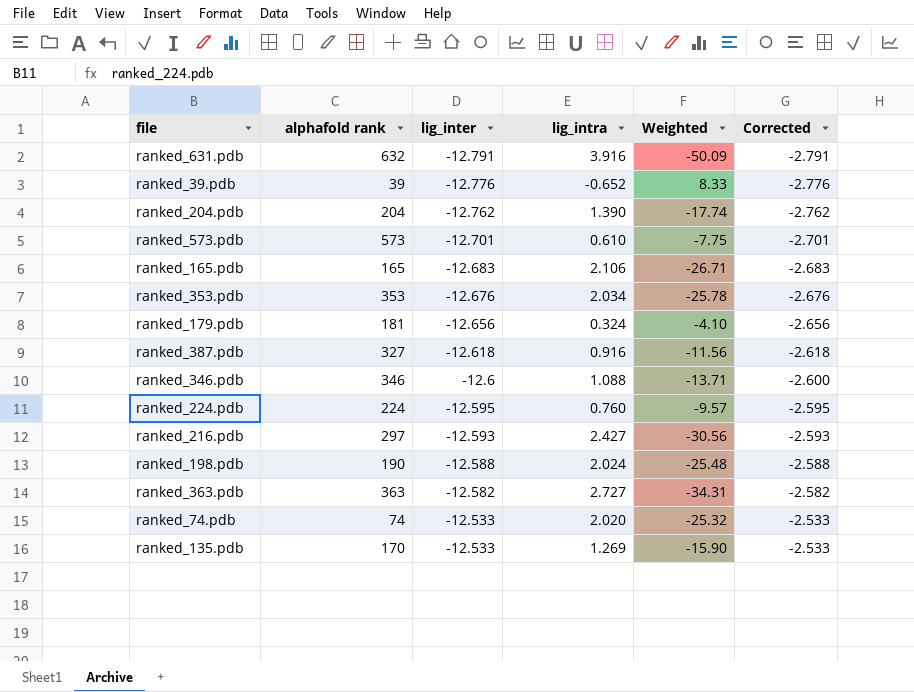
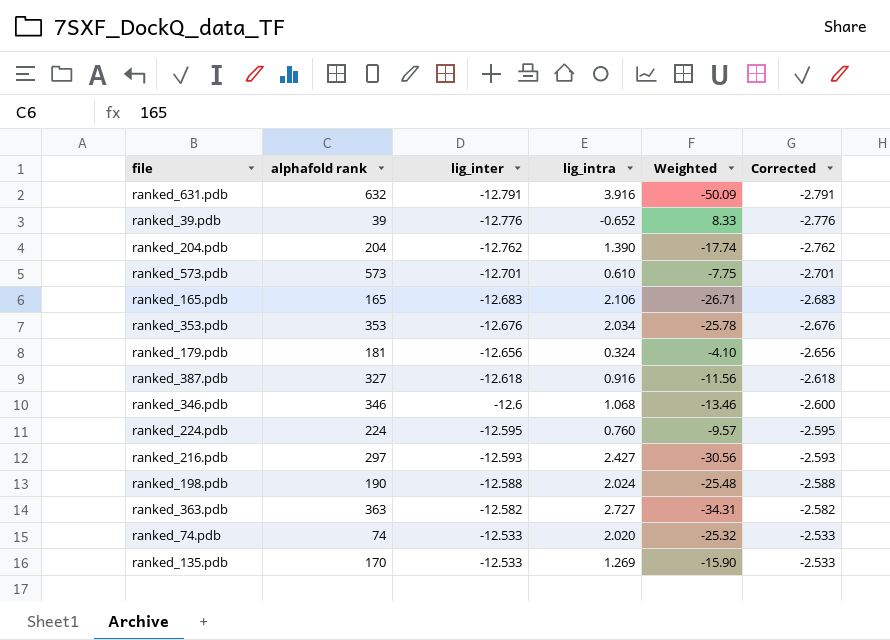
ranked_346.pdb | lig_intra: 1.088 -> 1.068
ranked_346.pdb | Weighted: -13.71 -> -13.46

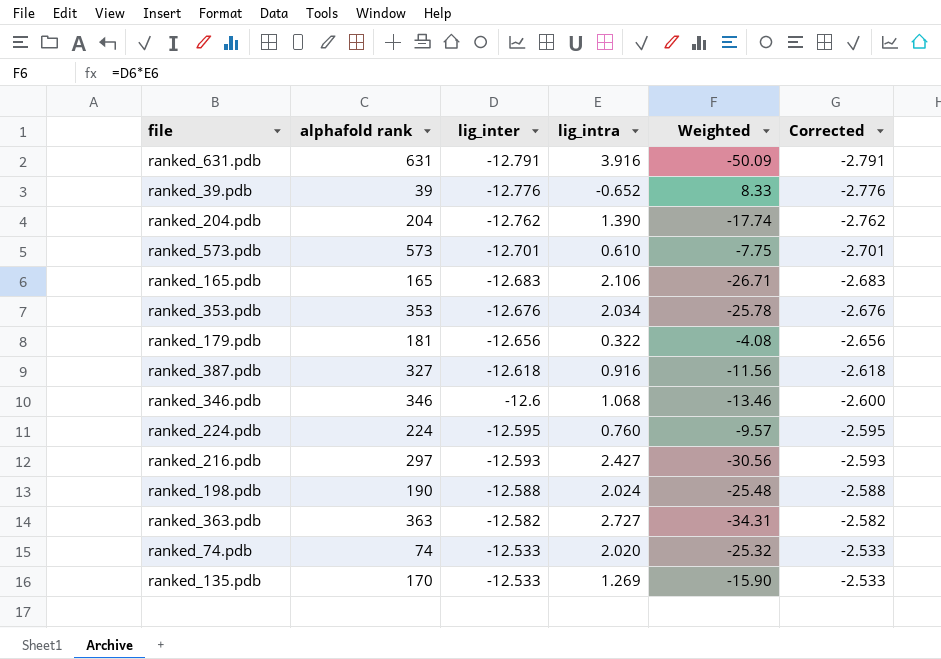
ranked_631.pdb | alphafold rank: 632 -> 631
ranked_179.pdb | lig_intra: 0.324 -> 0.322
ranked_179.pdb | Weighted: -4.10 -> -4.08

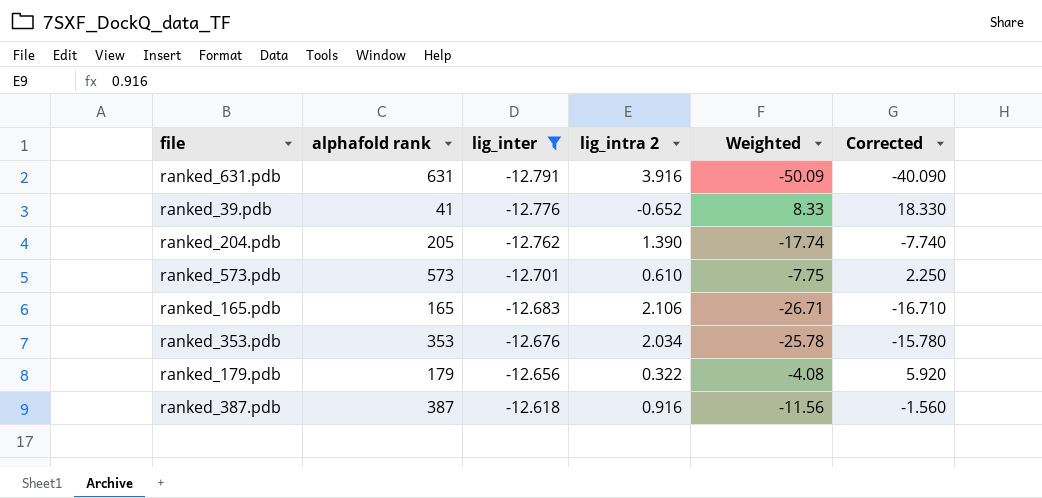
filter: none -> lig_inter <= -12.618
column name: lig_intra -> lig_intra 2
column Corrected | formula: [lig_inter] + 10 -> [Weighted] + 10
ranked_39.pdb | alphafold rank: 39 -> 41
ranked_204.pdb | alphafold rank: 204 -> 205
ranked_179.pdb | alphafold rank: 181 -> 179
ranked_387.pdb | alphafold rank: 327 -> 387

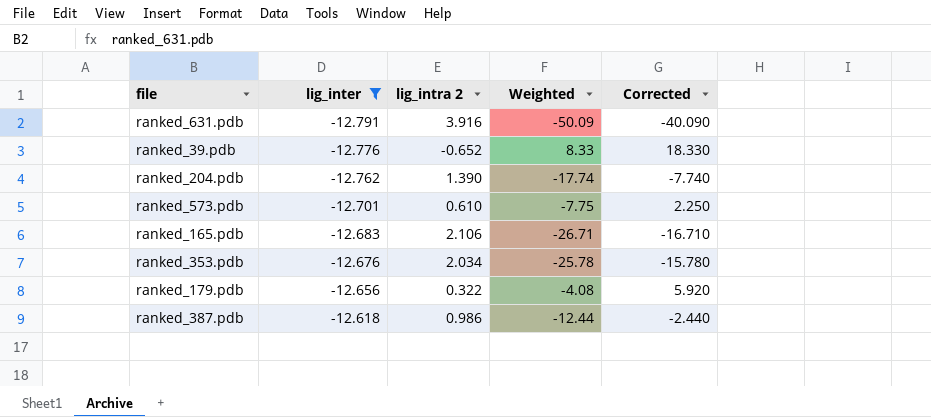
column alphafold rank | position: 2 -> none
ranked_387.pdb | lig_intra 2: 0.916 -> 0.986
ranked_387.pdb | Weighted: -11.56 -> -12.44
ranked_387.pdb | Corrected: -1.560 -> -2.440

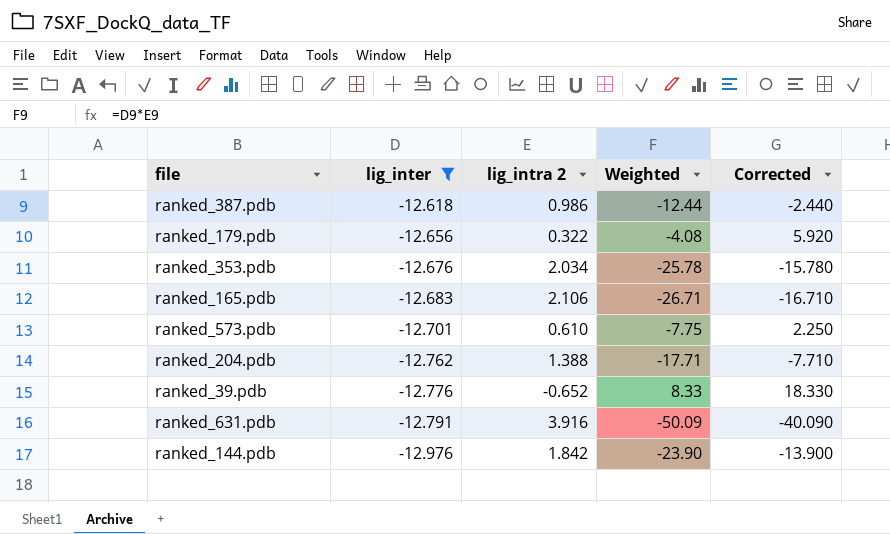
row order: lig_inter ascending -> lig_inter descending
ranked_204.pdb | lig_intra 2: 1.390 -> 1.388
ranked_204.pdb | Weighted: -17.74 -> -17.71
ranked_204.pdb | Corrected: -7.740 -> -7.710
row ranked_144.pdb: none -> -12.976 | 1.842 | -23.90 | -13.900

